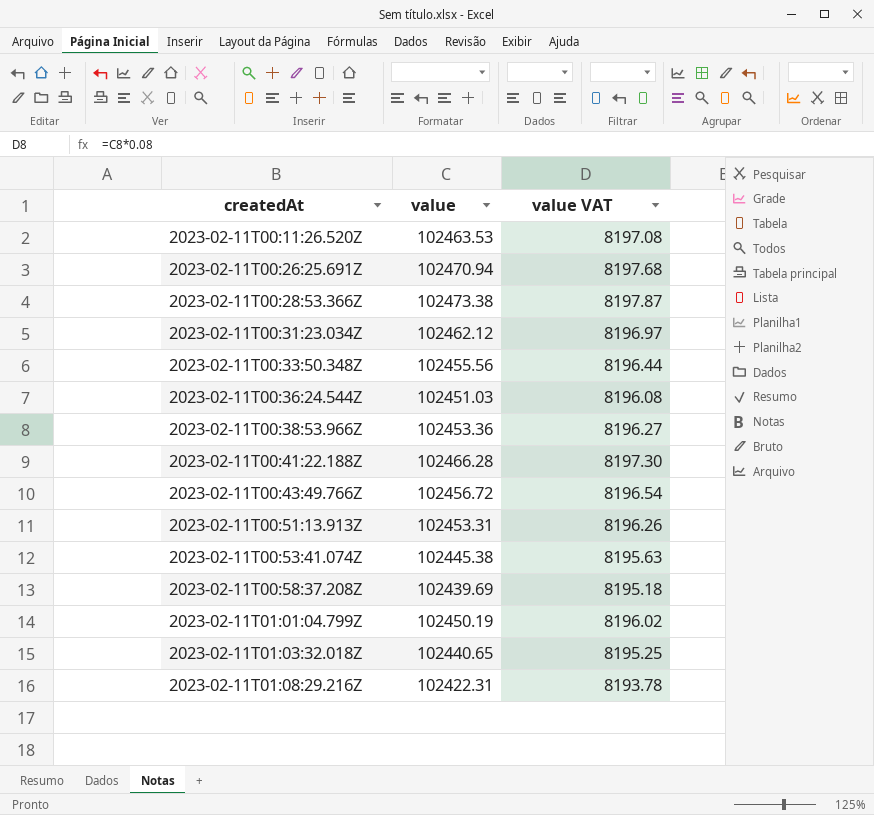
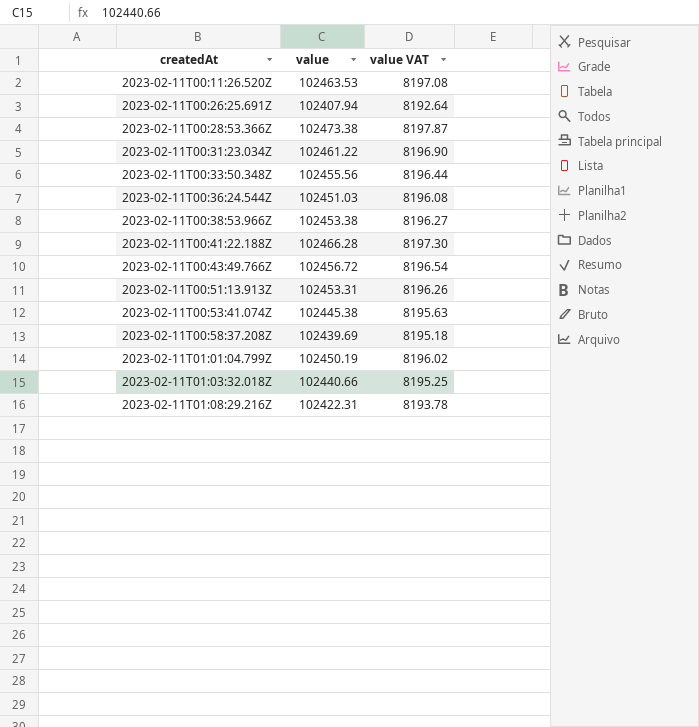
2023-02-11T00:26:25.691Z | value: 102470.94 -> 102407.94
2023-02-11T00:26:25.691Z | value VAT: 8197.68 -> 8192.64
2023-02-11T00:31:23.034Z | value: 102462.12 -> 102461.22
2023-02-11T00:31:23.034Z | value VAT: 8196.97 -> 8196.90
2023-02-11T00:38:53.966Z | value: 102453.36 -> 102453.38
2023-02-11T01:03:32.018Z | value: 102440.65 -> 102440.66

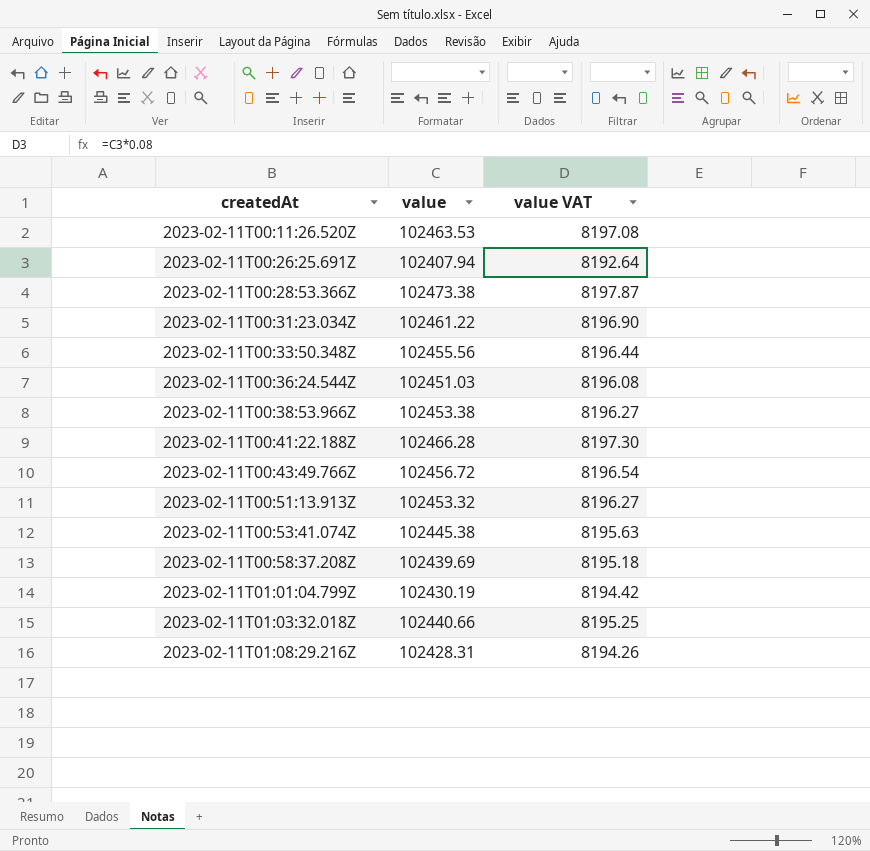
2023-02-11T00:51:13.913Z | value: 102453.31 -> 102453.32
2023-02-11T00:51:13.913Z | value VAT: 8196.26 -> 8196.27
2023-02-11T01:01:04.799Z | value: 102450.19 -> 102430.19
2023-02-11T01:01:04.799Z | value VAT: 8196.02 -> 8194.42
2023-02-11T01:08:29.216Z | value: 102422.31 -> 102428.31
2023-02-11T01:08:29.216Z | value VAT: 8193.78 -> 8194.26

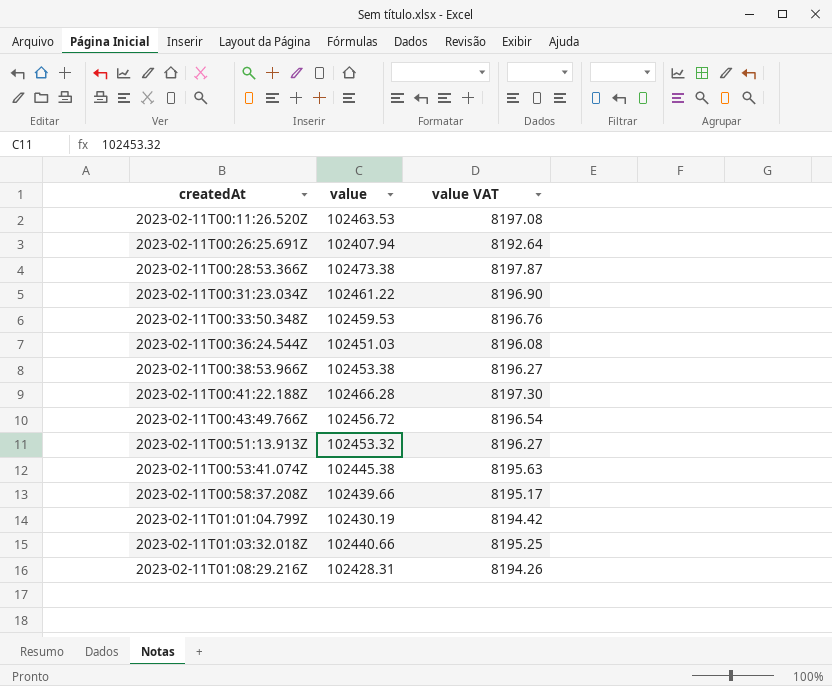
2023-02-11T00:33:50.348Z | value: 102455.56 -> 102459.53
2023-02-11T00:33:50.348Z | value VAT: 8196.44 -> 8196.76
2023-02-11T00:58:37.208Z | value: 102439.69 -> 102439.66
2023-02-11T00:58:37.208Z | value VAT: 8195.18 -> 8195.17

